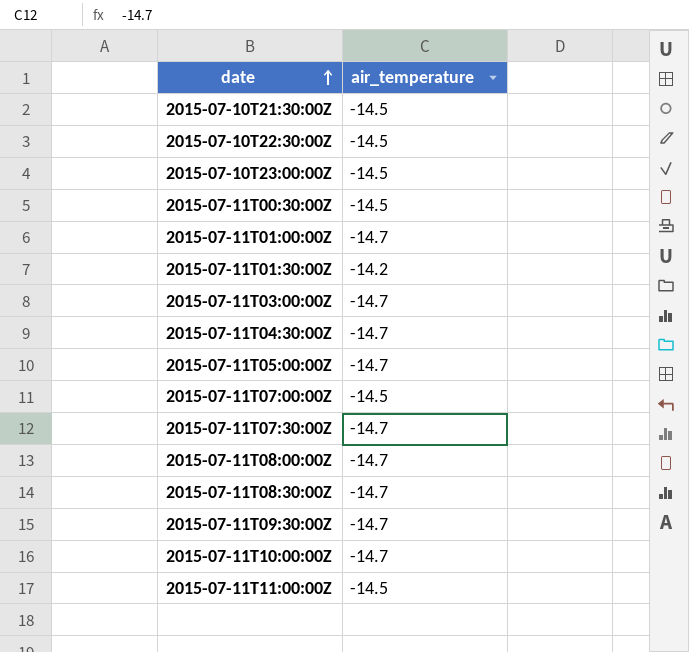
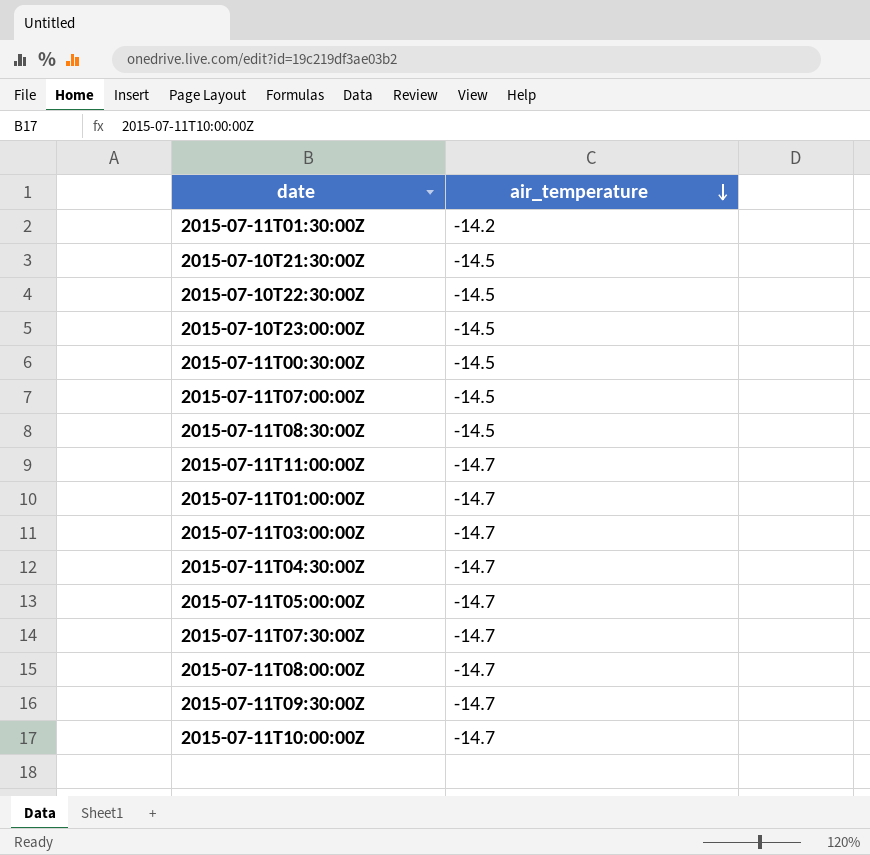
row order: date ascending -> air_temperature descending
2015-07-11T08:30:00Z | air_temperature: -14.7 -> -14.5
2015-07-11T11:00:00Z | air_temperature: -14.5 -> -14.7

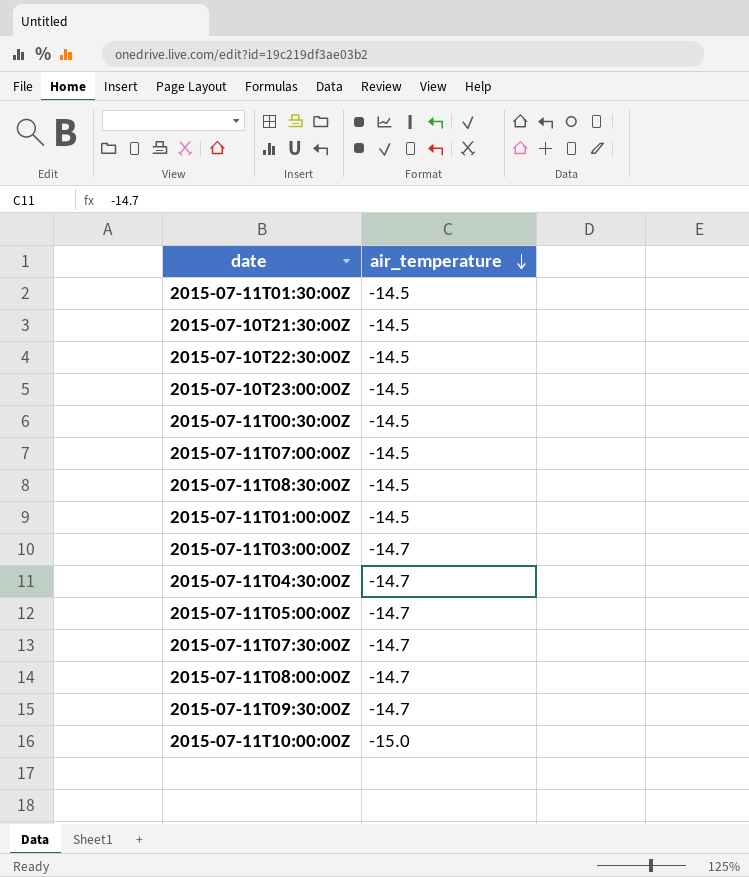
row 2015-07-11T11:00:00Z: -14.7 -> none
2015-07-11T01:30:00Z | air_temperature: -14.2 -> -14.5
2015-07-11T01:00:00Z | air_temperature: -14.7 -> -14.5
2015-07-11T10:00:00Z | air_temperature: -14.7 -> -15.0

